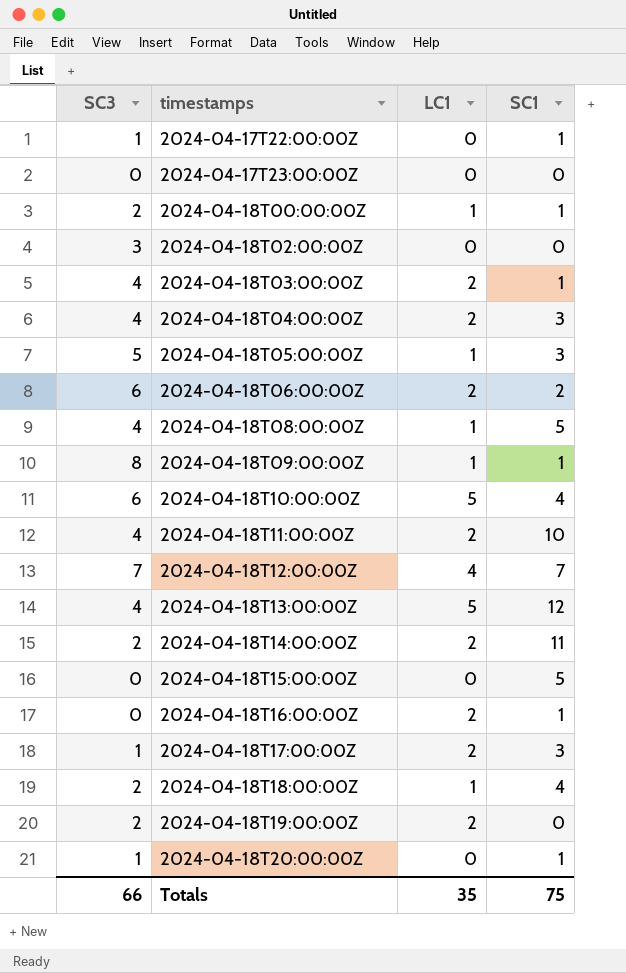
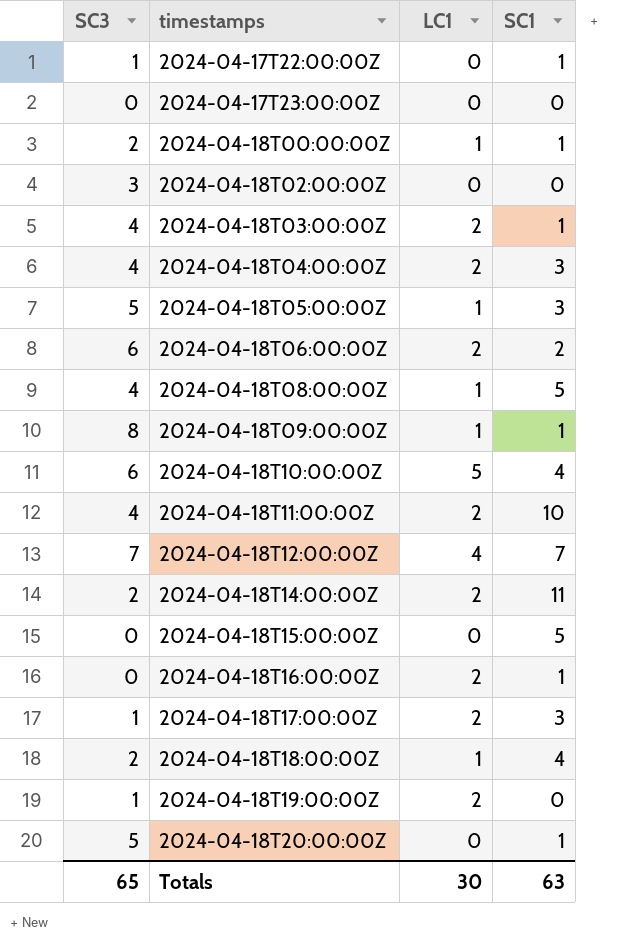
row 2024-04-18T13:00:00Z: 4 | 5 | 12 -> none
2024-04-18T19:00:00Z | SC3: 2 -> 1
2024-04-18T20:00:00Z | SC3: 1 -> 5
Totals | SC3: 66 -> 65
Totals | LC1: 35 -> 30
Totals | SC1: 75 -> 63

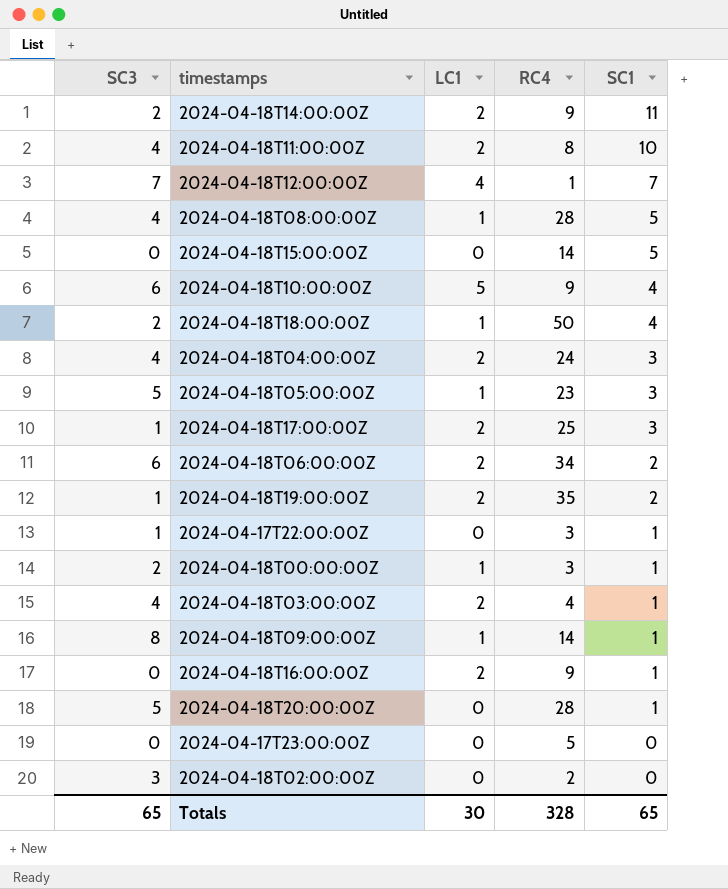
row order: timestamps ascending -> SC1 descending
column RC4 | position: none -> 4
2024-04-18T19:00:00Z | SC1: 0 -> 2
Totals | SC1: 63 -> 65

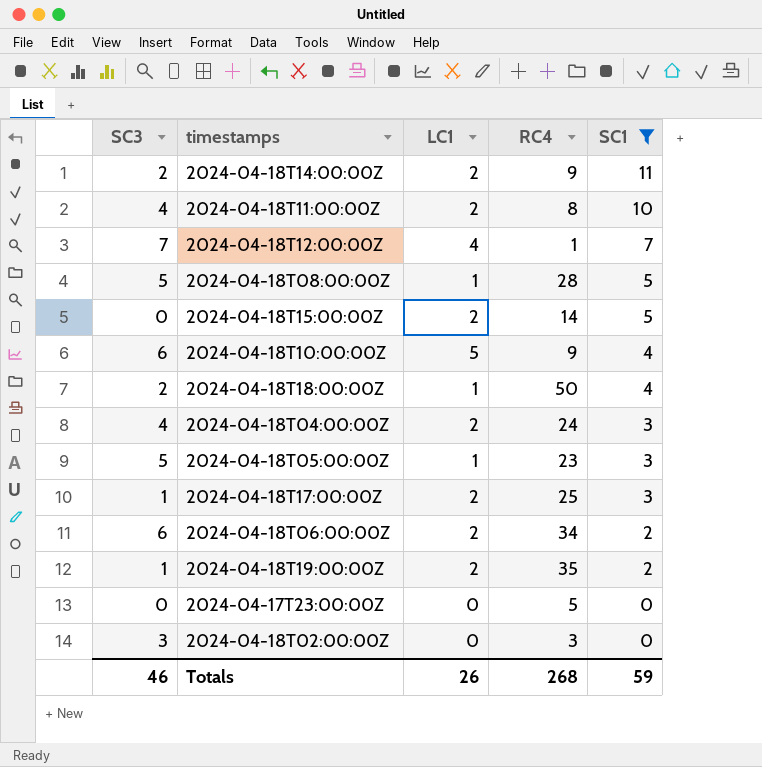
filter: none -> SC1 != 1
2024-04-18T08:00:00Z | SC3: 4 -> 5
2024-04-18T15:00:00Z | LC1: 0 -> 2
2024-04-18T02:00:00Z | RC4: 2 -> 3
Totals | SC3: 65 -> 46
Totals | LC1: 30 -> 26
Totals | RC4: 328 -> 268
Totals | SC1: 65 -> 59

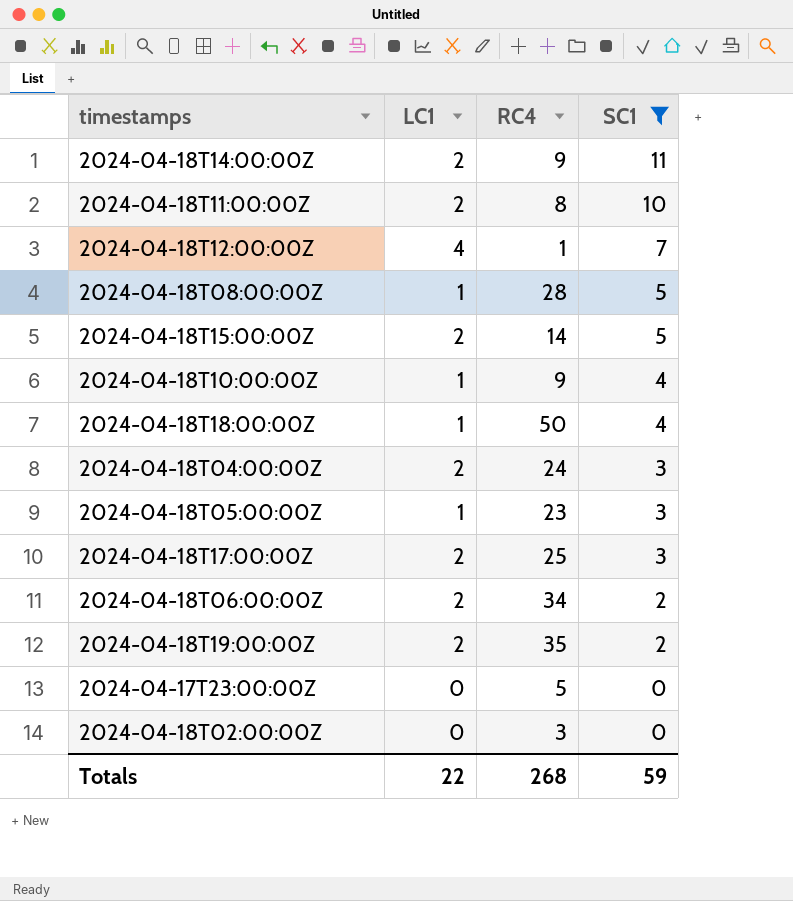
column SC3 | position: 1 -> none
2024-04-18T10:00:00Z | LC1: 5 -> 1
Totals | LC1: 26 -> 22

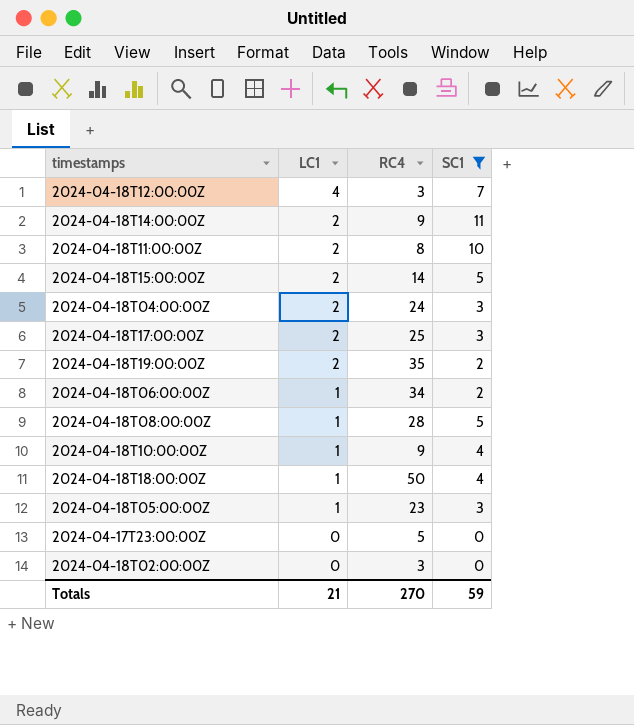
row order: SC1 descending -> LC1 descending
2024-04-18T12:00:00Z | RC4: 1 -> 3
2024-04-18T06:00:00Z | LC1: 2 -> 1
Totals | LC1: 22 -> 21
Totals | RC4: 268 -> 270

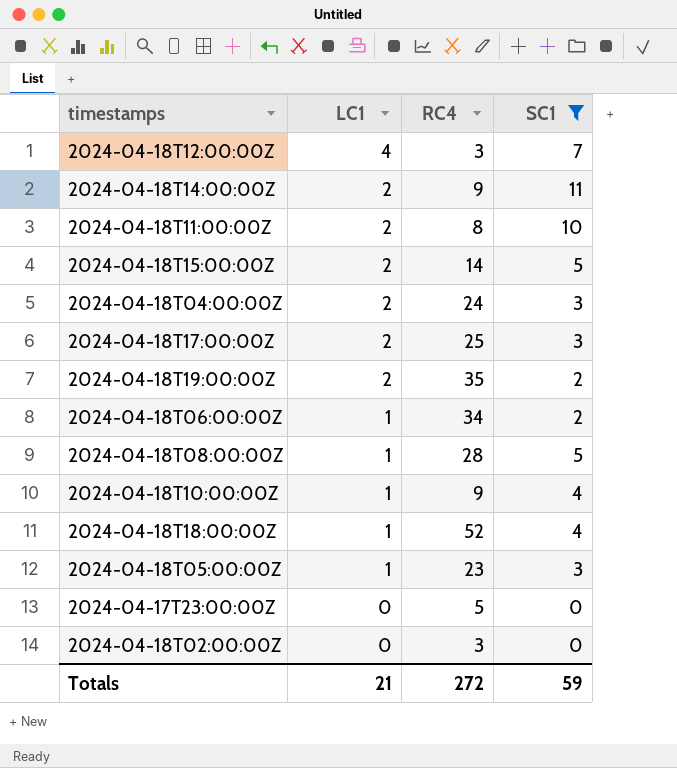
2024-04-18T18:00:00Z | RC4: 50 -> 52
Totals | RC4: 270 -> 272

